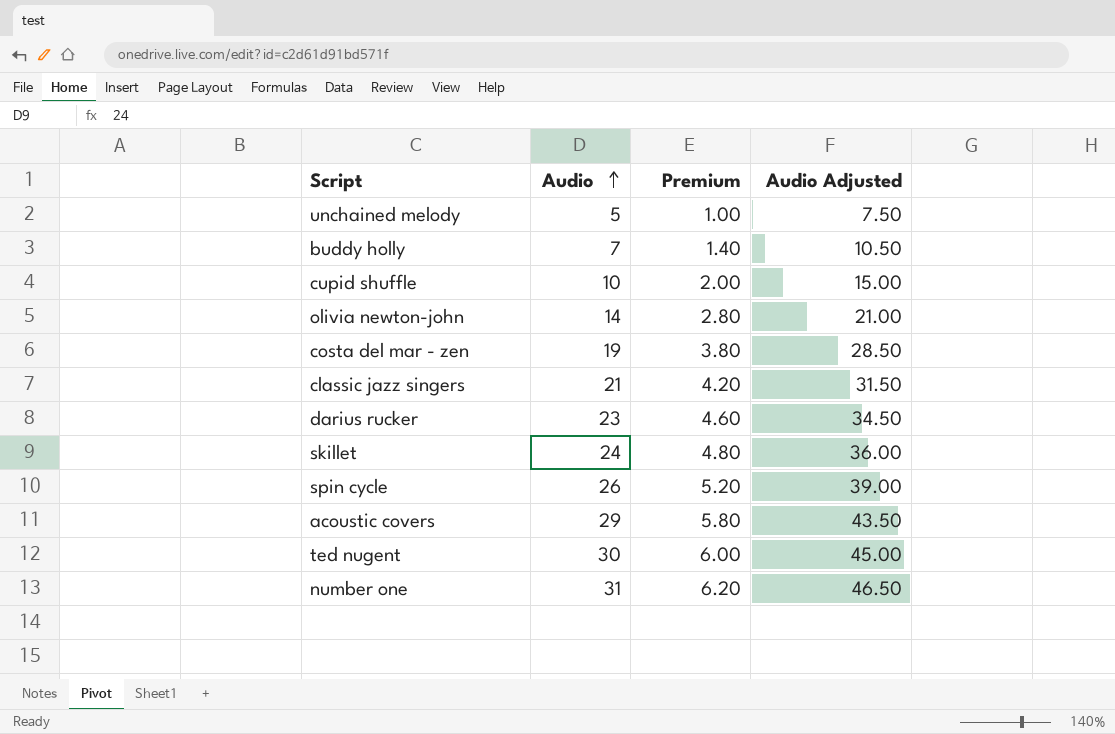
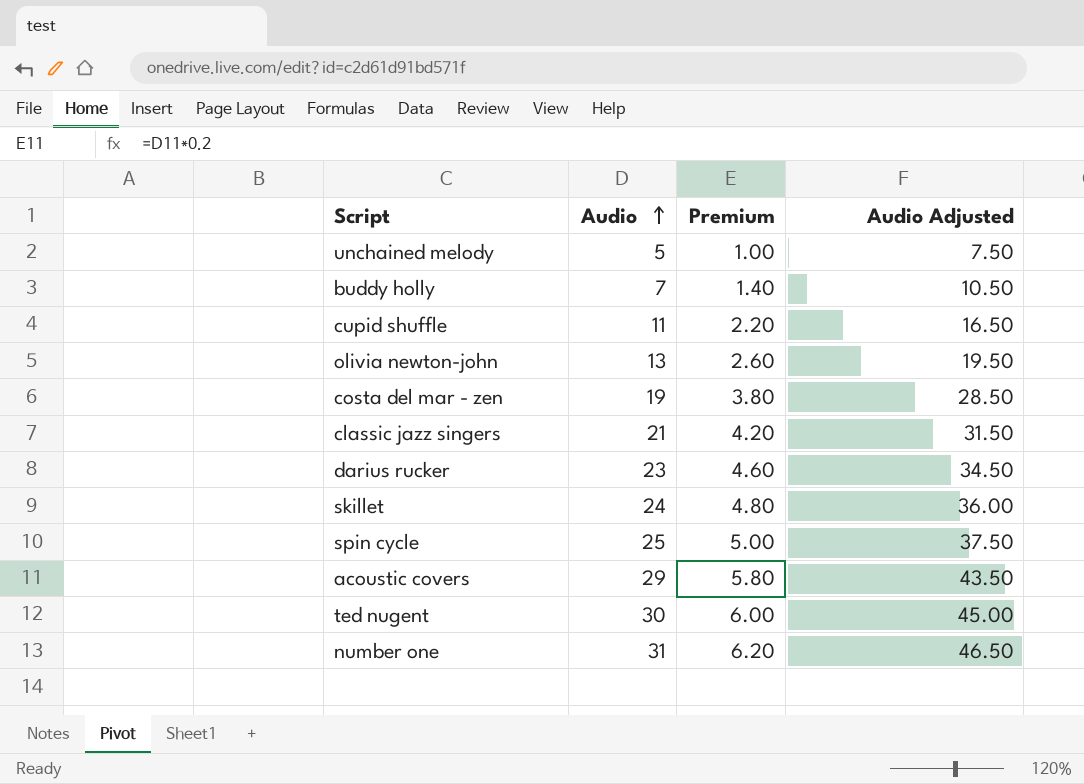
cupid shuffle | Audio: 10 -> 11
cupid shuffle | Premium: 2.00 -> 2.20
cupid shuffle | Audio Adjusted: 15.00 -> 16.50
olivia newton-john | Audio: 14 -> 13
olivia newton-john | Premium: 2.80 -> 2.60
olivia newton-john | Audio Adjusted: 21.00 -> 19.50
spin cycle | Audio: 26 -> 25
spin cycle | Premium: 5.20 -> 5.00
spin cycle | Audio Adjusted: 39.00 -> 37.50

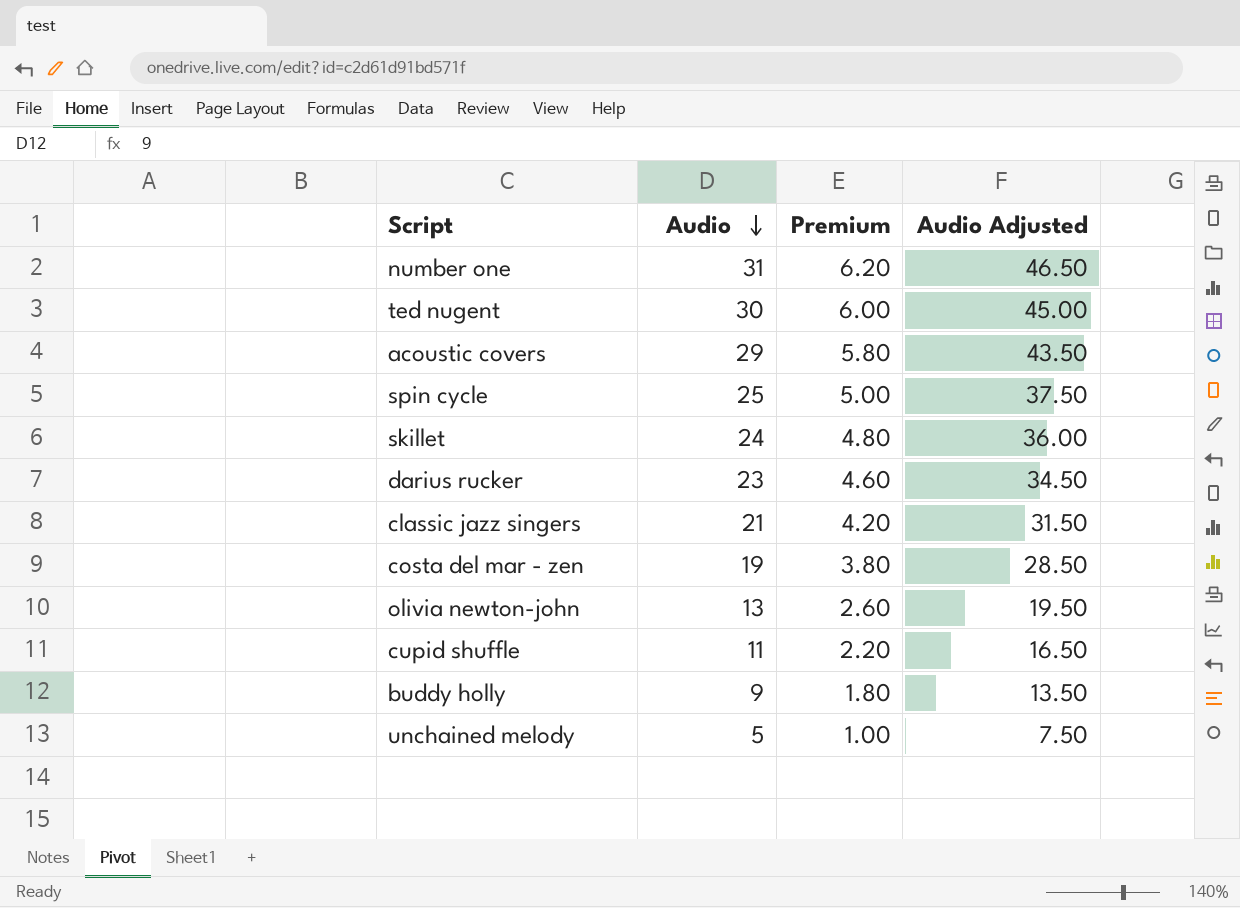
row order: Audio ascending -> Audio descending
buddy holly | Audio: 7 -> 9
buddy holly | Premium: 1.40 -> 1.80
buddy holly | Audio Adjusted: 10.50 -> 13.50

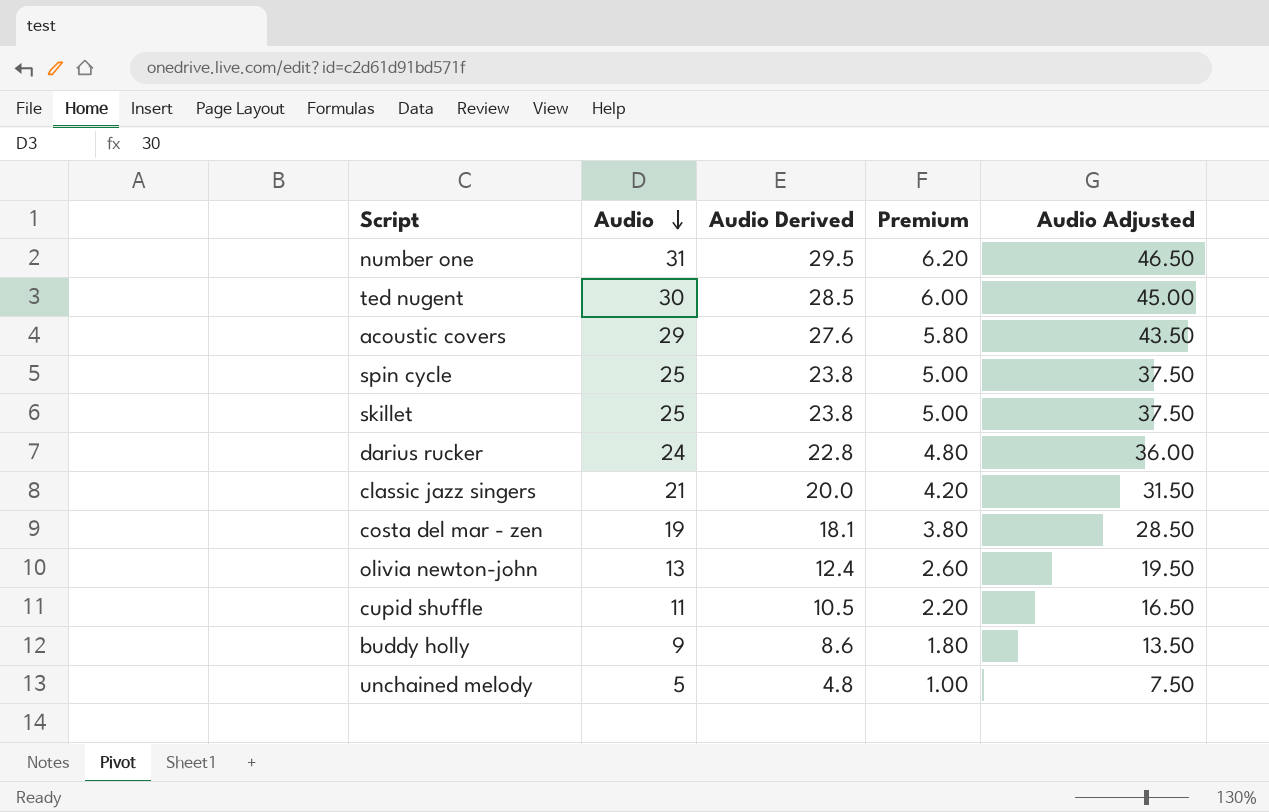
column Audio Derived | formula: none -> [Audio] * 0.95
skillet | Audio: 24 -> 25
skillet | Premium: 4.80 -> 5.00
skillet | Audio Adjusted: 36.00 -> 37.50
darius rucker | Audio: 23 -> 24
darius rucker | Premium: 4.60 -> 4.80
darius rucker | Audio Adjusted: 34.50 -> 36.00

